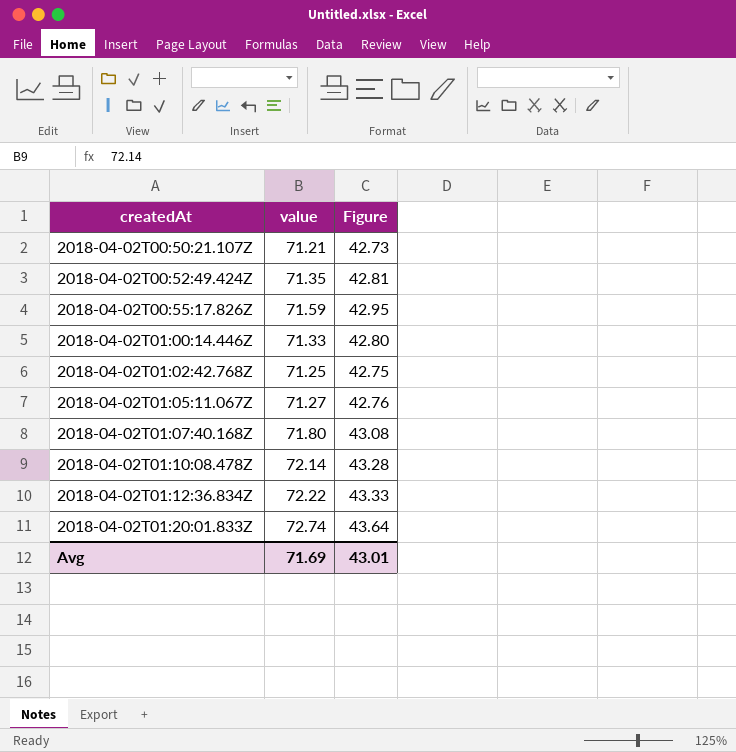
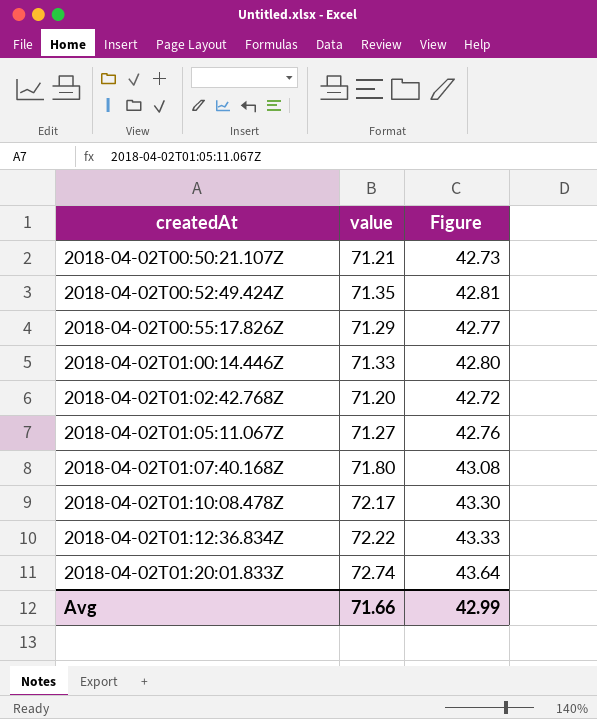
2018-04-02T00:55:17.826Z | value: 71.59 -> 71.29
2018-04-02T00:55:17.826Z | Figure: 42.95 -> 42.77
2018-04-02T01:02:42.768Z | value: 71.25 -> 71.20
2018-04-02T01:02:42.768Z | Figure: 42.75 -> 42.72
2018-04-02T01:10:08.478Z | value: 72.14 -> 72.17
2018-04-02T01:10:08.478Z | Figure: 43.28 -> 43.30
Avg | value: 71.69 -> 71.66
Avg | Figure: 43.01 -> 42.99

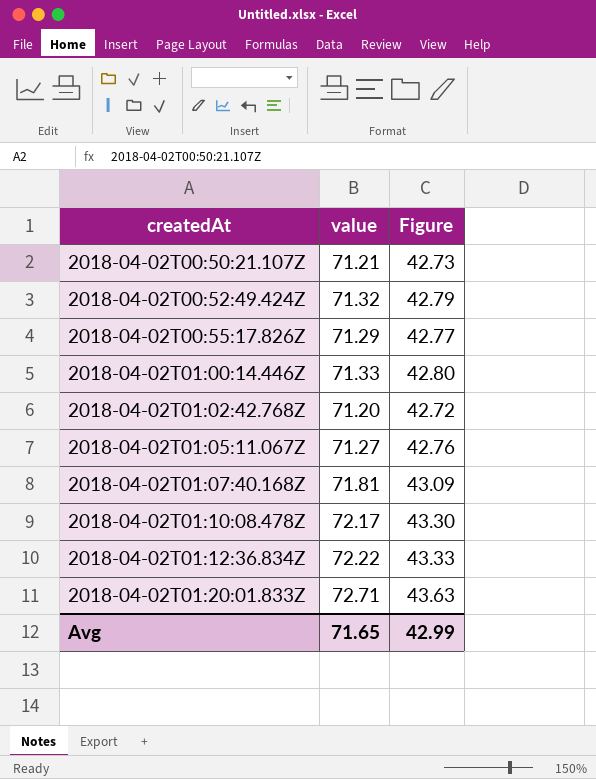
2018-04-02T00:52:49.424Z | value: 71.35 -> 71.32
2018-04-02T00:52:49.424Z | Figure: 42.81 -> 42.79
2018-04-02T01:07:40.168Z | value: 71.80 -> 71.81
2018-04-02T01:07:40.168Z | Figure: 43.08 -> 43.09
2018-04-02T01:20:01.833Z | value: 72.74 -> 72.71
2018-04-02T01:20:01.833Z | Figure: 43.64 -> 43.63
Avg | value: 71.66 -> 71.65

